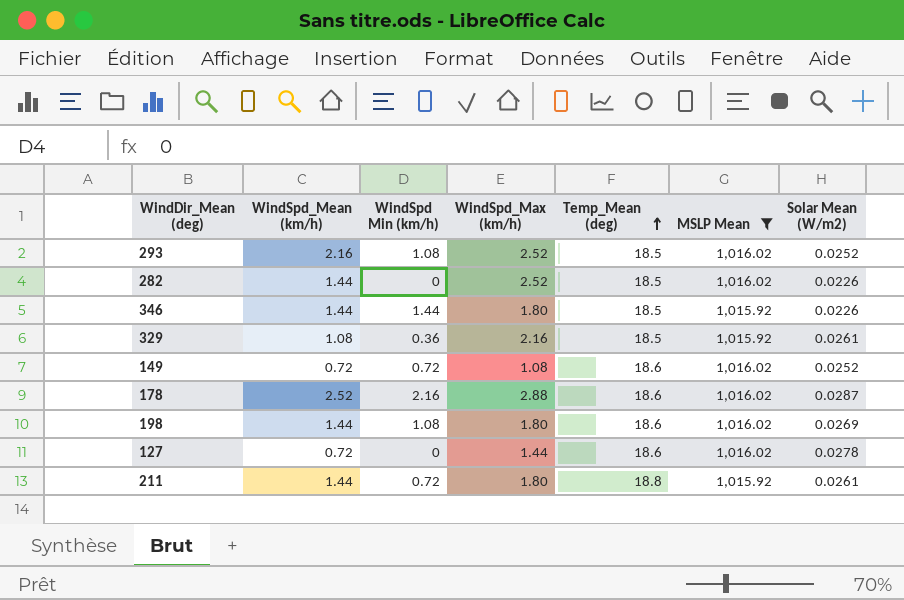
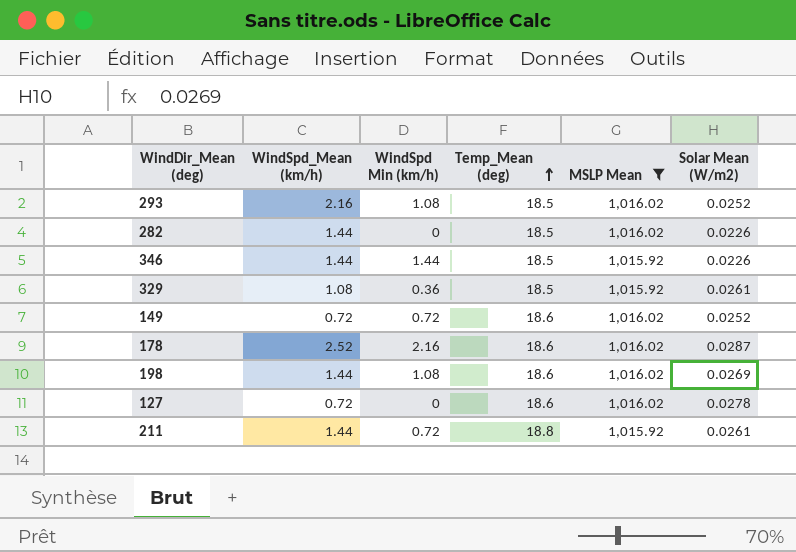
column WindSpd_Max (km/h) | position: 4 -> none

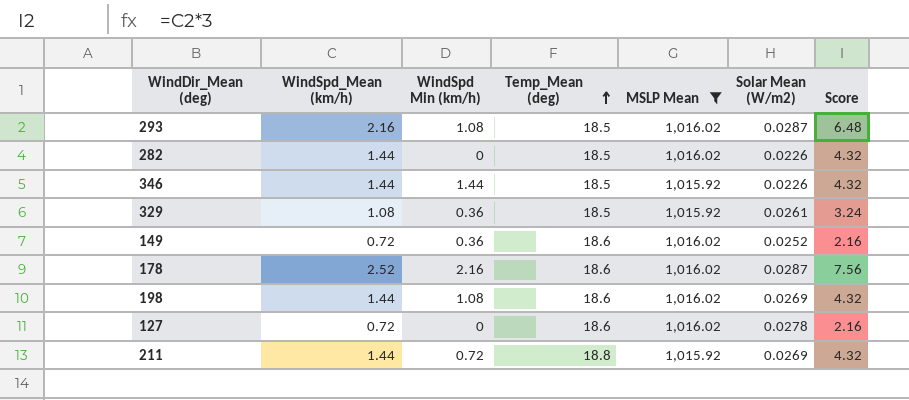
column Score | formula: none -> [WindSpd_Mean (km/h)] * 3
293 | Solar Mean (W/m2): 0.0252 -> 0.0287
149 | WindSpd Min (km/h): 0.72 -> 0.36
211 | Solar Mean (W/m2): 0.0261 -> 0.0269

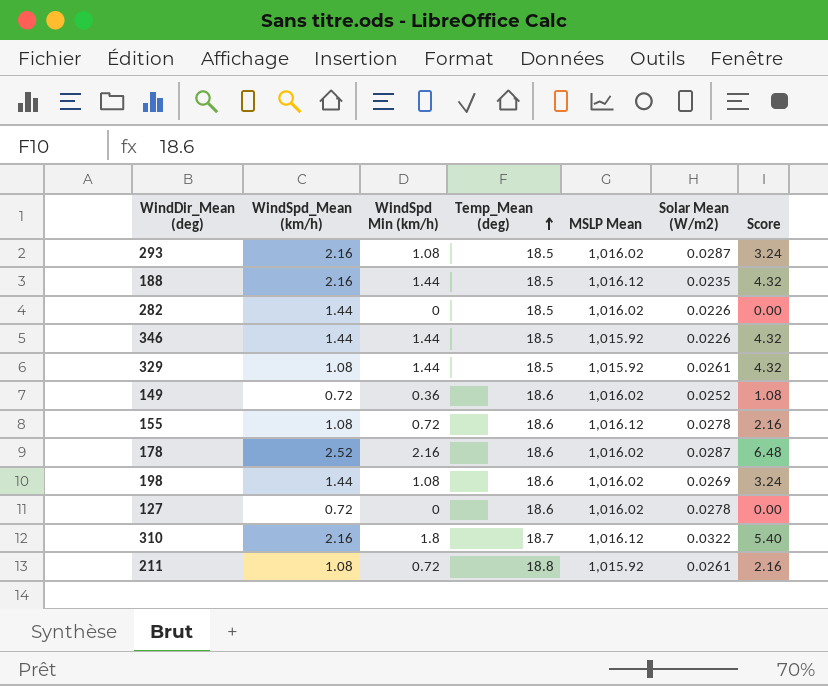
filter: MSLP Mean != 1,016.12 -> none
column Score | formula: [WindSpd_Mean (km/h)] * 3 -> [WindSpd Min (km/h)] * 3
329 | WindSpd Min (km/h): 0.36 -> 1.44
211 | WindSpd_Mean (km/h): 1.44 -> 1.08
211 | Solar Mean (W/m2): 0.0269 -> 0.0261

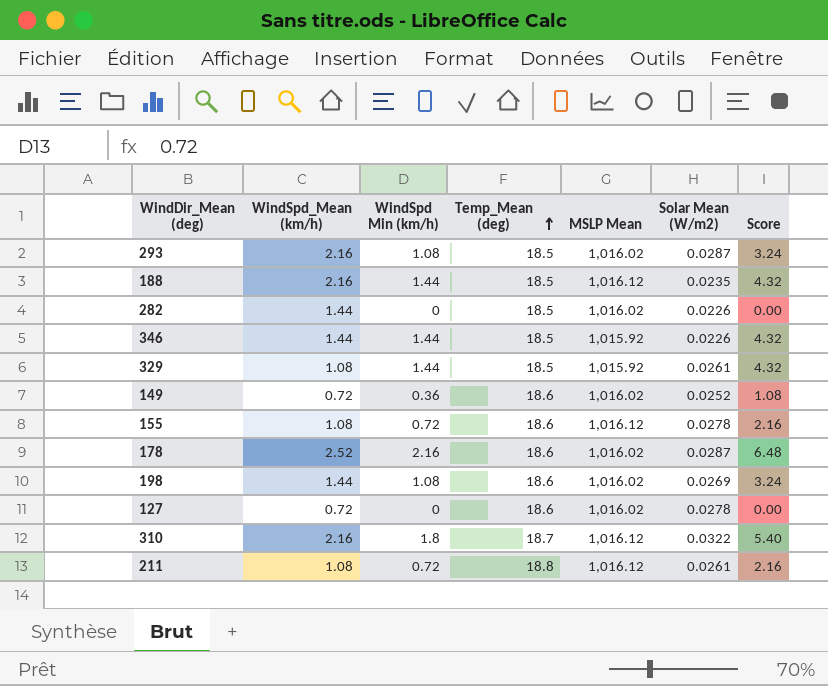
211 | MSLP Mean: 1,015.92 -> 1,016.12

